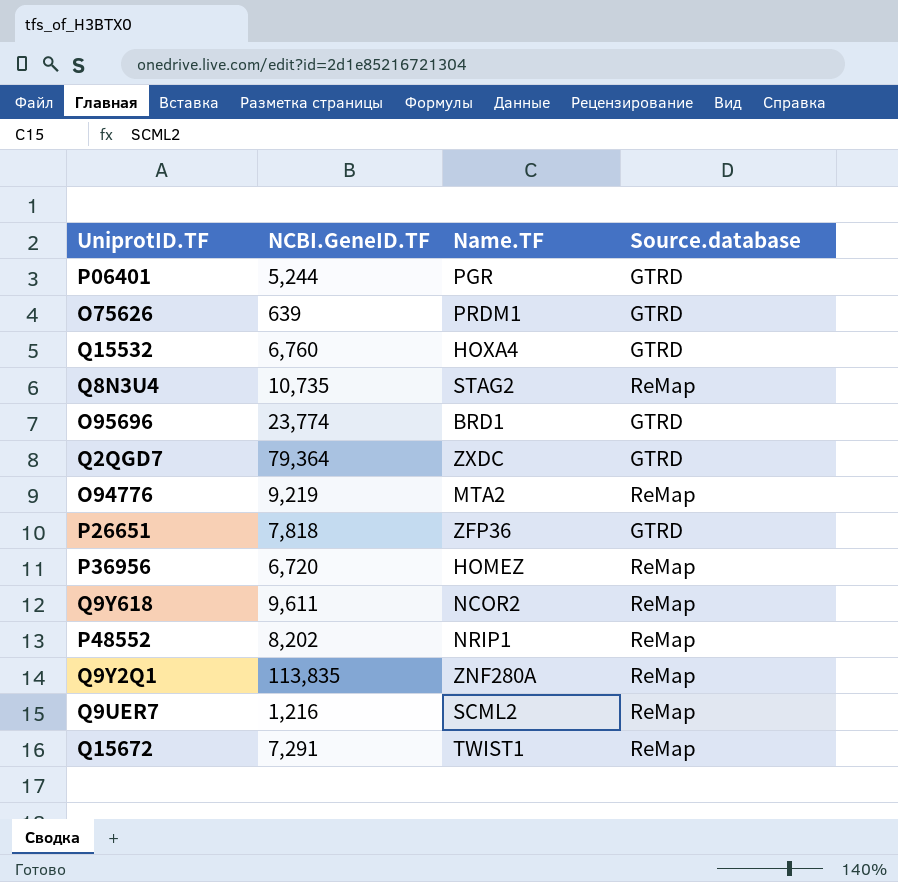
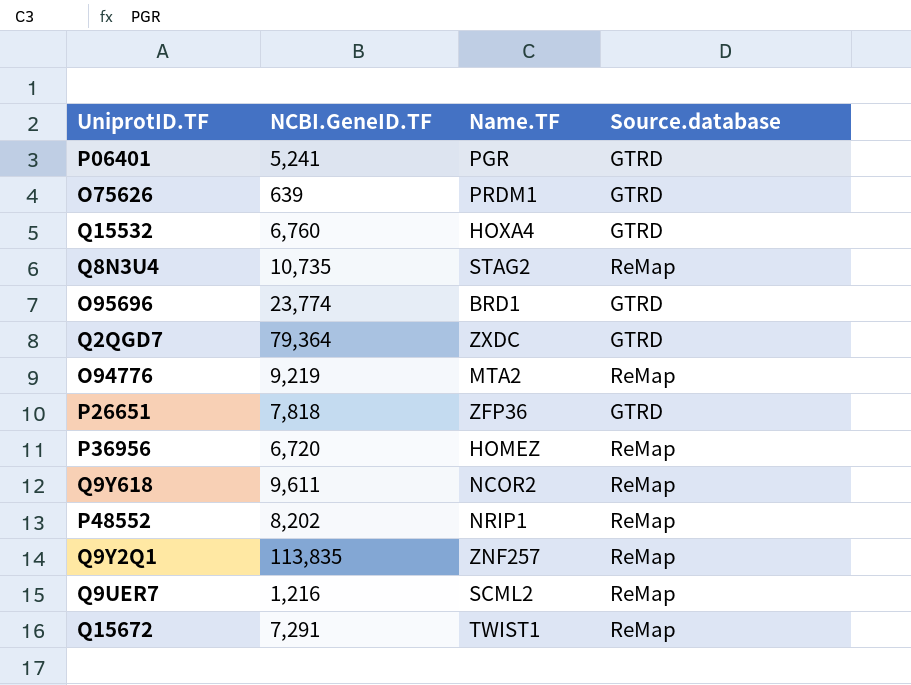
P06401 | NCBI.GeneID.TF: 5,244 -> 5,241
Q9Y2Q1 | Name.TF: ZNF280A -> ZNF257

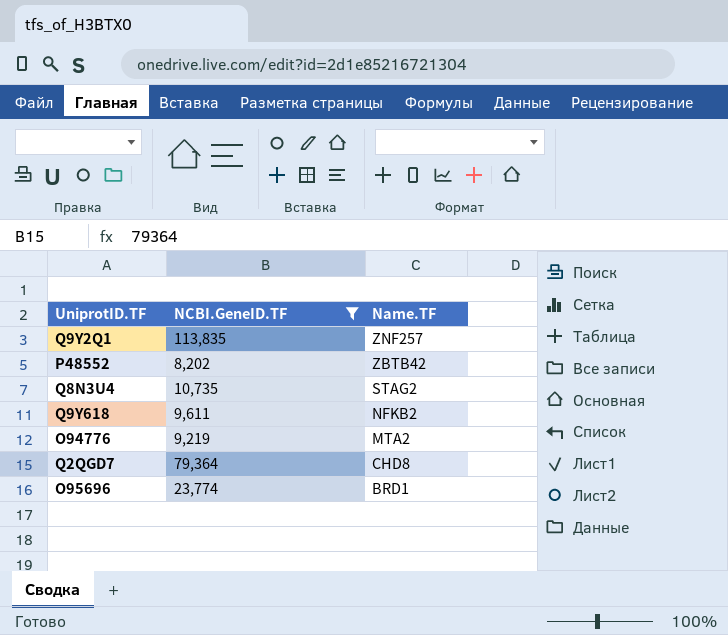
filter: none -> NCBI.GeneID.TF >= 8,202
row order: none -> Name.TF descending
column Source.database | position: 4 -> none
P48552 | Name.TF: NRIP1 -> ZBTB42
Q9Y618 | Name.TF: NCOR2 -> NFKB2
Q2QGD7 | Name.TF: ZXDC -> CHD8

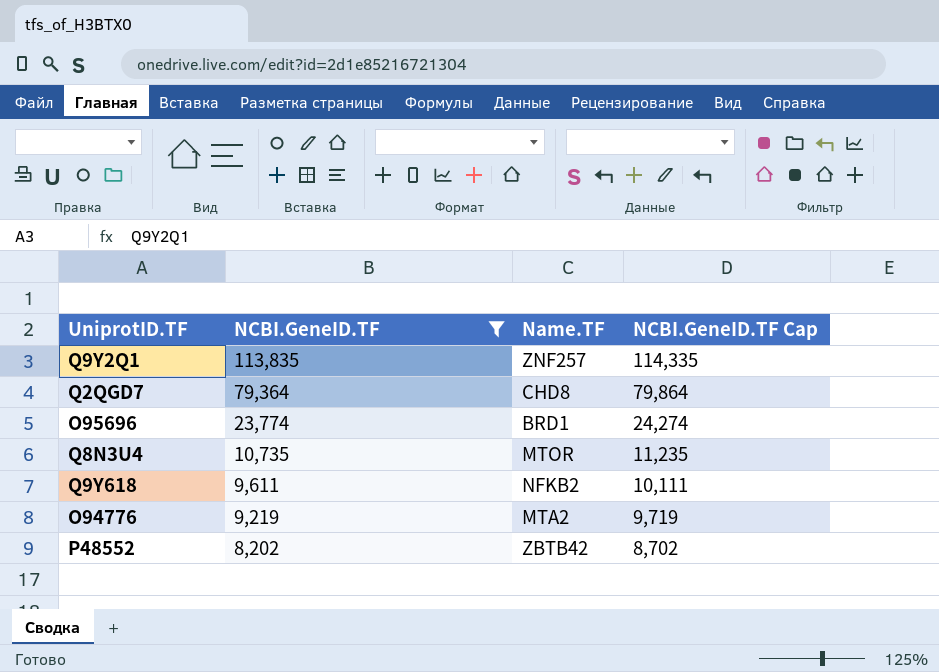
row order: Name.TF descending -> NCBI.GeneID.TF descending
column NCBI.GeneID.TF Cap | formula: none -> [NCBI.GeneID.TF] + 500
Q8N3U4 | Name.TF: STAG2 -> MTOR

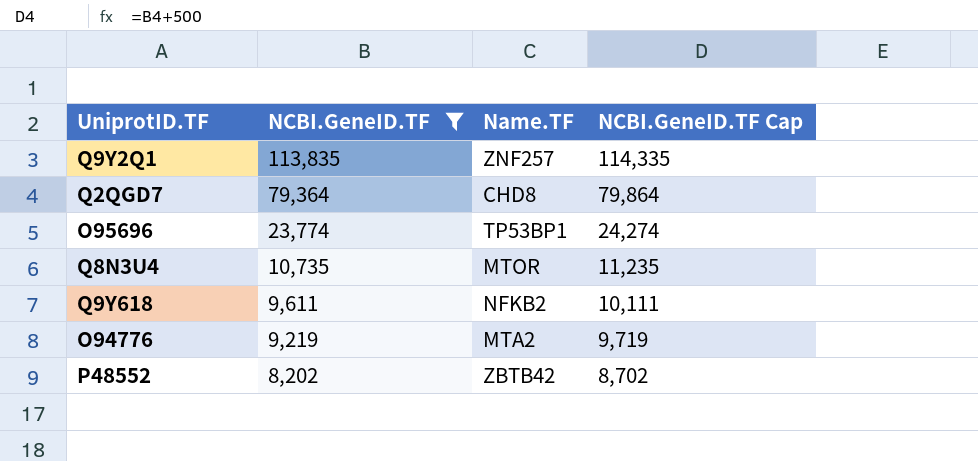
O95696 | Name.TF: BRD1 -> TP53BP1

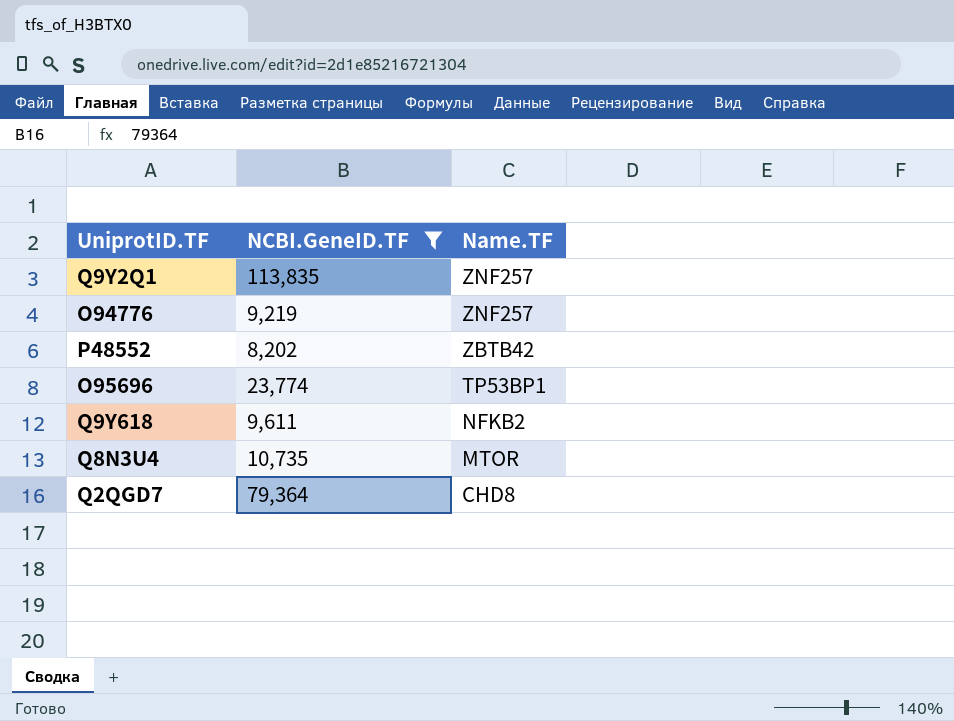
row order: NCBI.GeneID.TF descending -> Name.TF descending
column NCBI.GeneID.TF Cap | formula: [NCBI.GeneID.TF] + 500 -> none
O94776 | Name.TF: MTA2 -> ZNF257

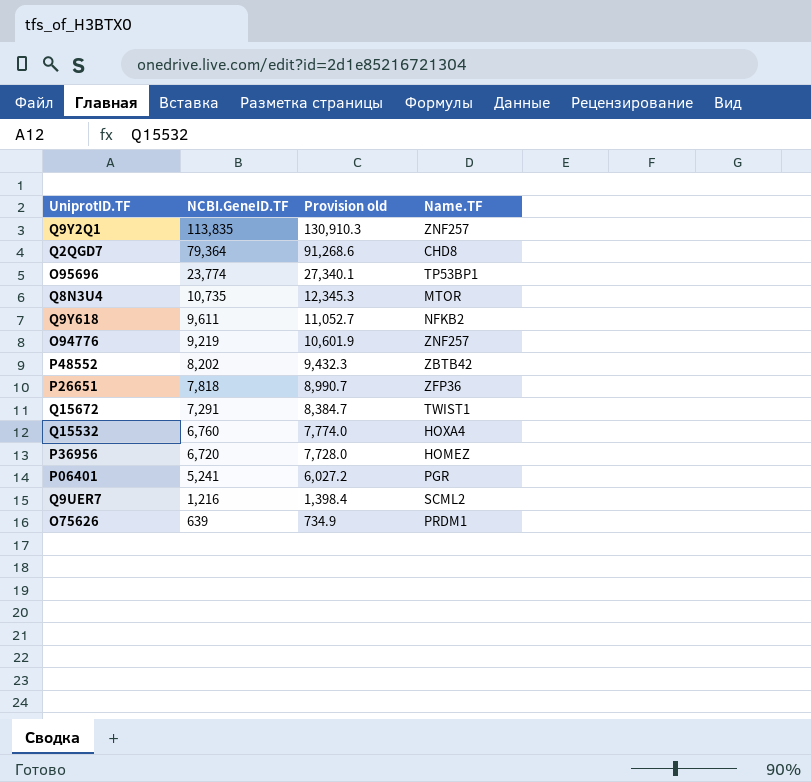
filter: NCBI.GeneID.TF >= 8,202 -> none
row order: Name.TF descending -> NCBI.GeneID.TF descending
column Provision old | formula: none -> [NCBI.GeneID.TF] * 1.15

